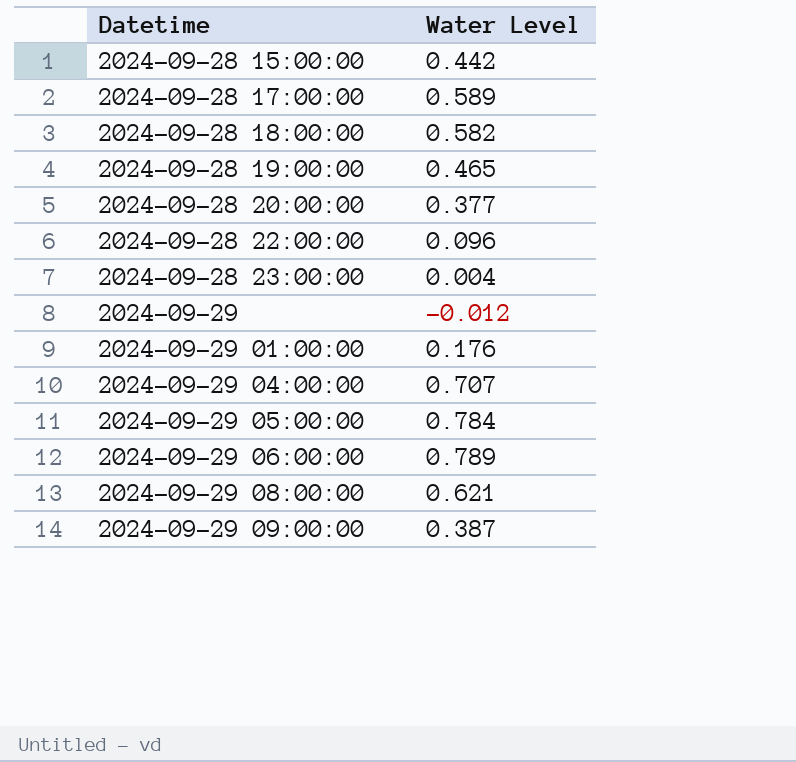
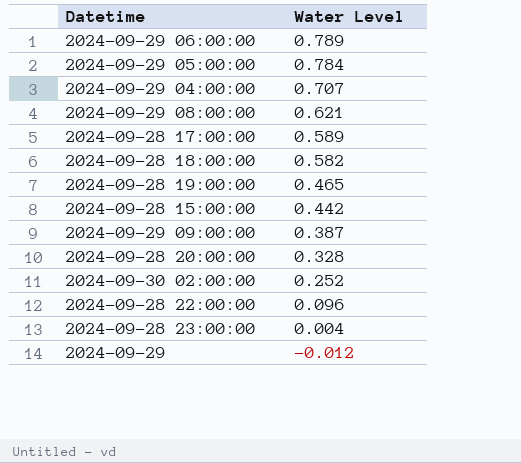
row order: Datetime ascending -> Water Level descending
row 2024-09-29 01:00:00: 0.176 -> none
2024-09-28 20:00:00 | Water Level: 0.377 -> 0.328
row 2024-09-30 02:00:00: none -> 0.252

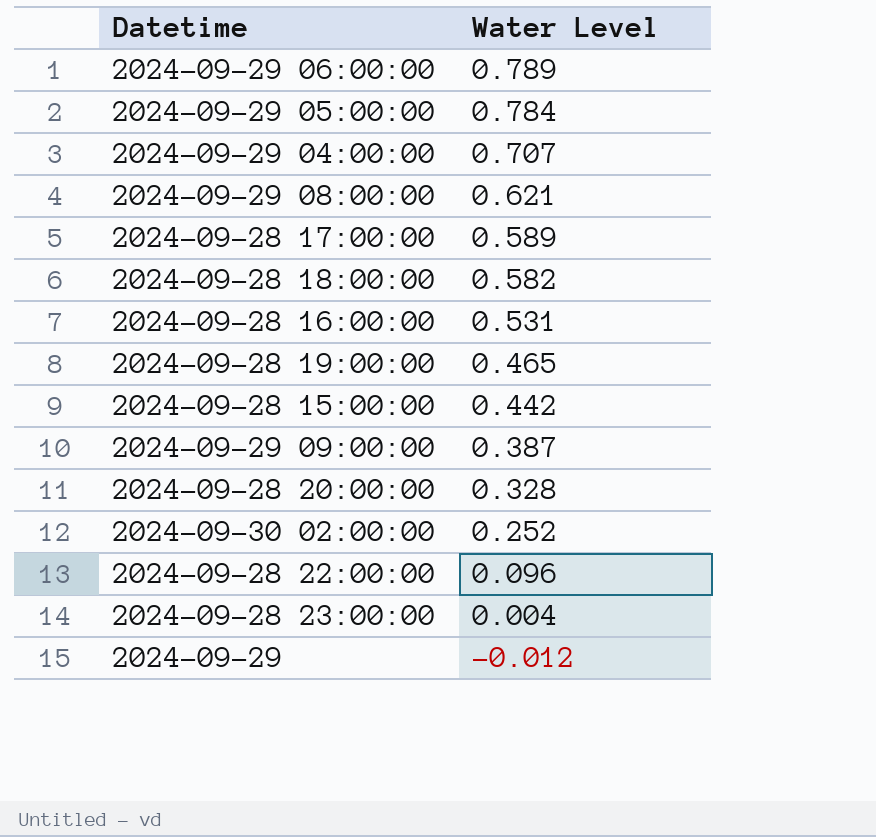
row 2024-09-28 16:00:00: none -> 0.531

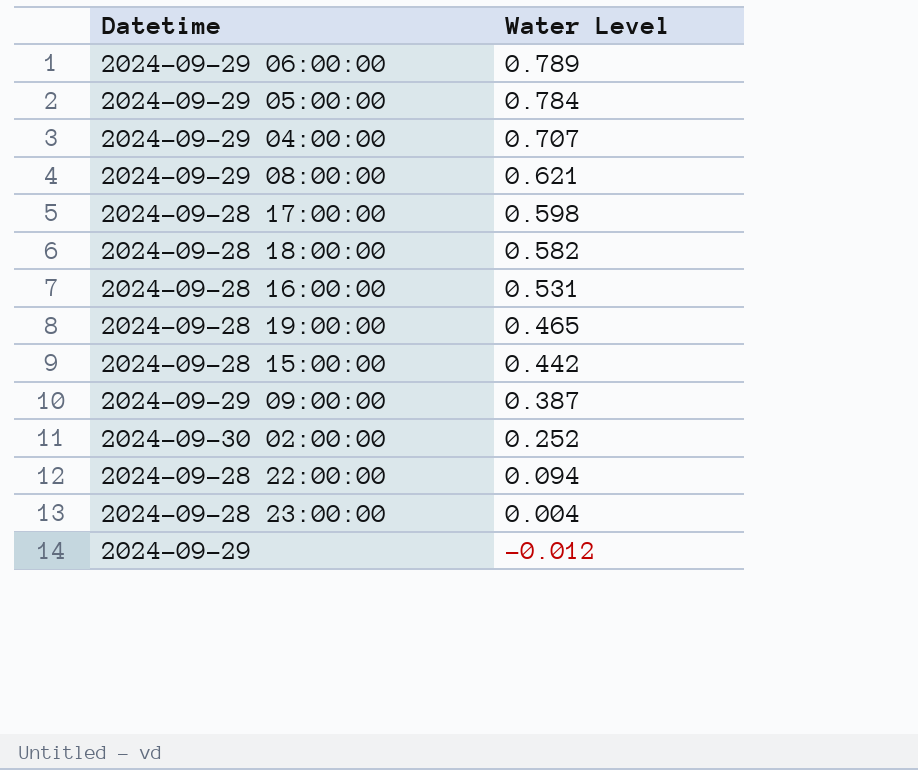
row 2024-09-28 20:00:00: 0.328 -> none
2024-09-28 17:00:00 | Water Level: 0.589 -> 0.598
2024-09-28 22:00:00 | Water Level: 0.096 -> 0.094

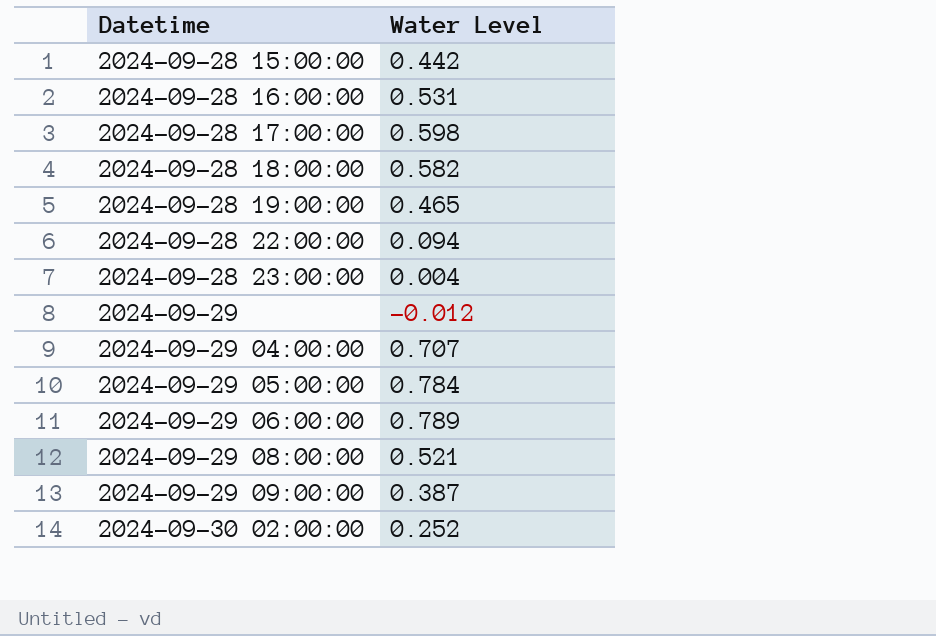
row order: Water Level descending -> Datetime ascending
2024-09-29 08:00:00 | Water Level: 0.621 -> 0.521

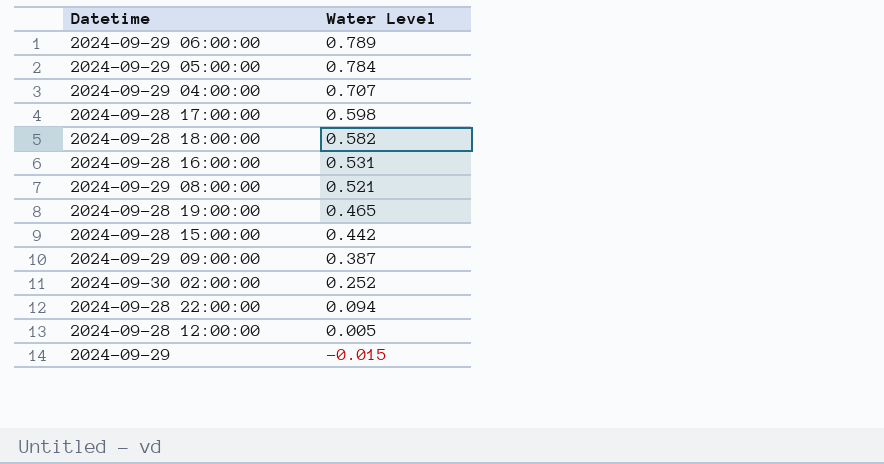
row order: Datetime ascending -> Water Level descending
row 2024-09-28 23:00:00: 0.004 -> none
row 2024-09-28 12:00:00: none -> 0.005
2024-09-29 | Water Level: -0.012 -> -0.015

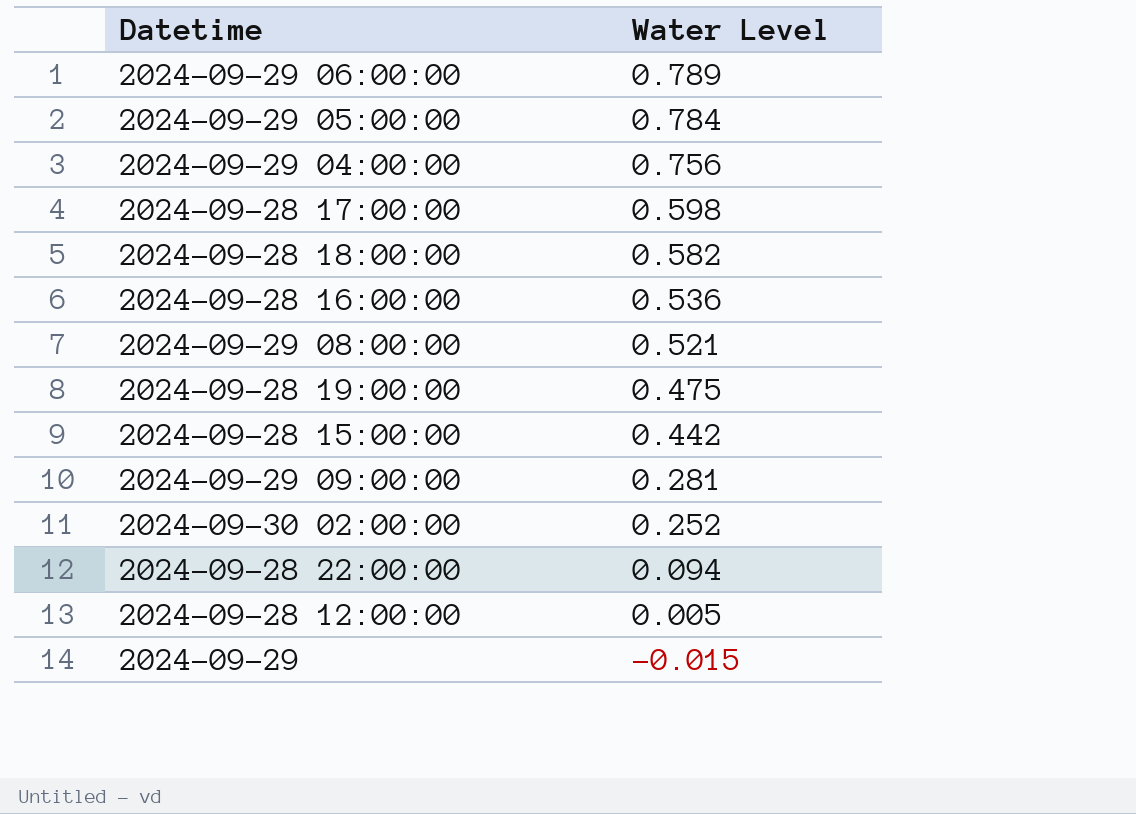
2024-09-29 04:00:00 | Water Level: 0.707 -> 0.756
2024-09-28 16:00:00 | Water Level: 0.531 -> 0.536
2024-09-28 19:00:00 | Water Level: 0.465 -> 0.475
2024-09-29 09:00:00 | Water Level: 0.387 -> 0.281

